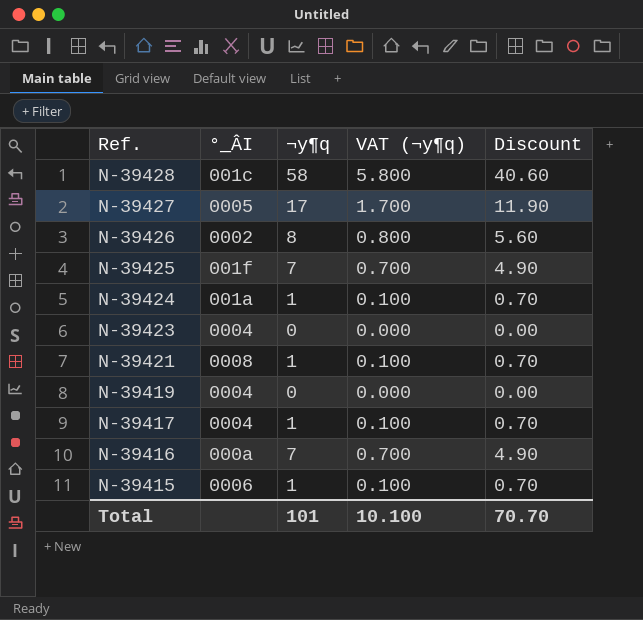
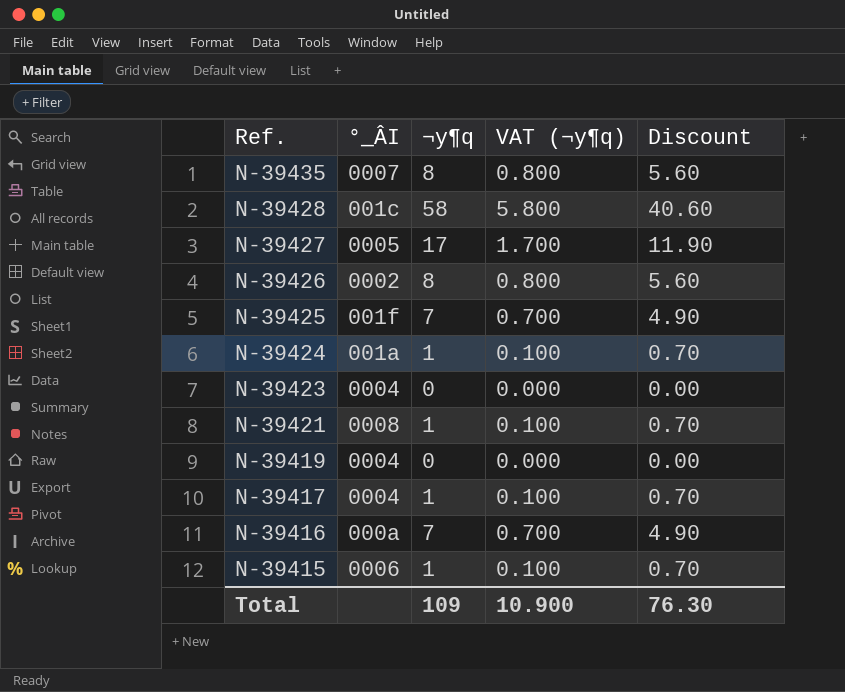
row N-39435: none -> 0007 | 8 | 0.800 | 5.60
Total | ¬y¶q: 101 -> 109
Total | VAT (¬y¶q): 10.100 -> 10.900
Total | Discount: 70.70 -> 76.30

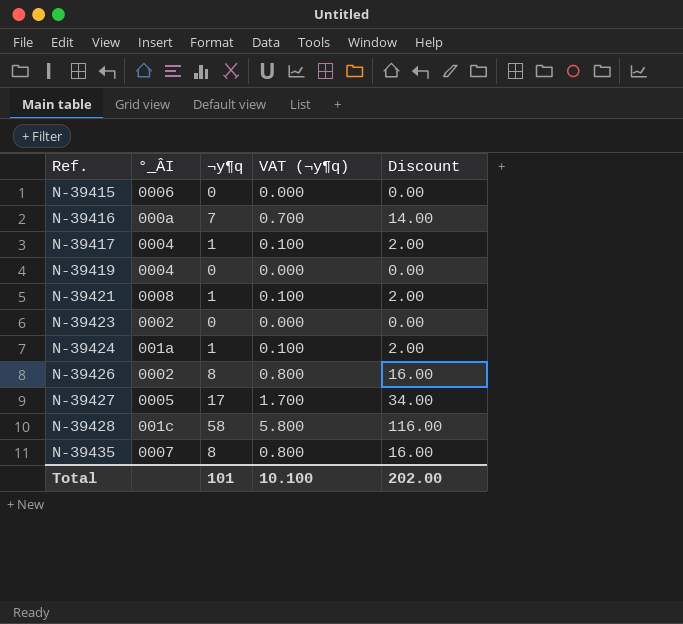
row order: Ref. descending -> Ref. ascending
column Discount | formula: [¬y¶q] * 0.7 -> [¬y¶q] * 2
row N-39425: 001f | 7 | 0.700 | 4.90 -> none
N-39415 | ¬y¶q: 1 -> 0
N-39415 | VAT (¬y¶q): 0.100 -> 0.000
N-39423 | °_ÂI: 0004 -> 0002
Total | ¬y¶q: 109 -> 101
Total | VAT (¬y¶q): 10.900 -> 10.100
Total | Discount: 76.30 -> 202.00

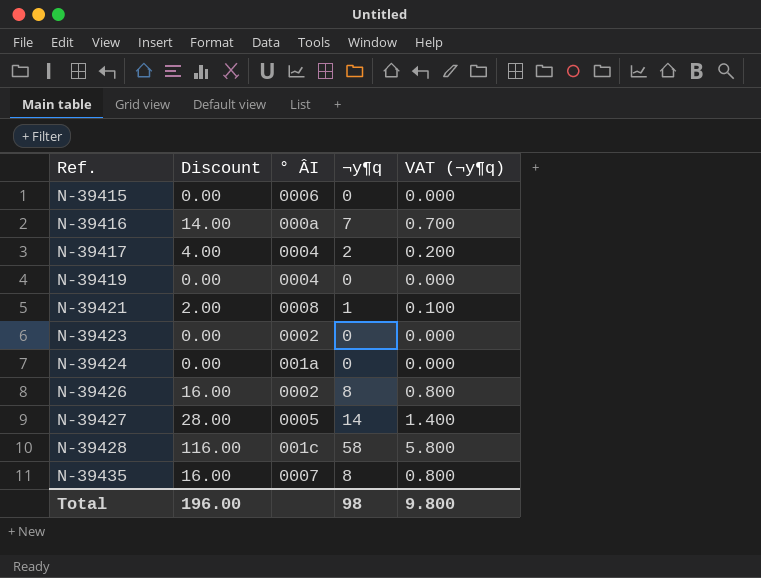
column Discount | position: 5 -> 2
column name: °_ÂI -> ° ÂI
N-39417 | Discount: 2.00 -> 4.00
N-39417 | ¬y¶q: 1 -> 2
N-39417 | VAT (¬y¶q): 0.100 -> 0.200
N-39424 | Discount: 2.00 -> 0.00
N-39424 | ¬y¶q: 1 -> 0
N-39424 | VAT (¬y¶q): 0.100 -> 0.000
N-39427 | Discount: 34.00 -> 28.00
N-39427 | ¬y¶q: 17 -> 14
N-39427 | VAT (¬y¶q): 1.700 -> 1.400
Total | Discount: 202.00 -> 196.00
Total | ¬y¶q: 101 -> 98
Total | VAT (¬y¶q): 10.100 -> 9.800

